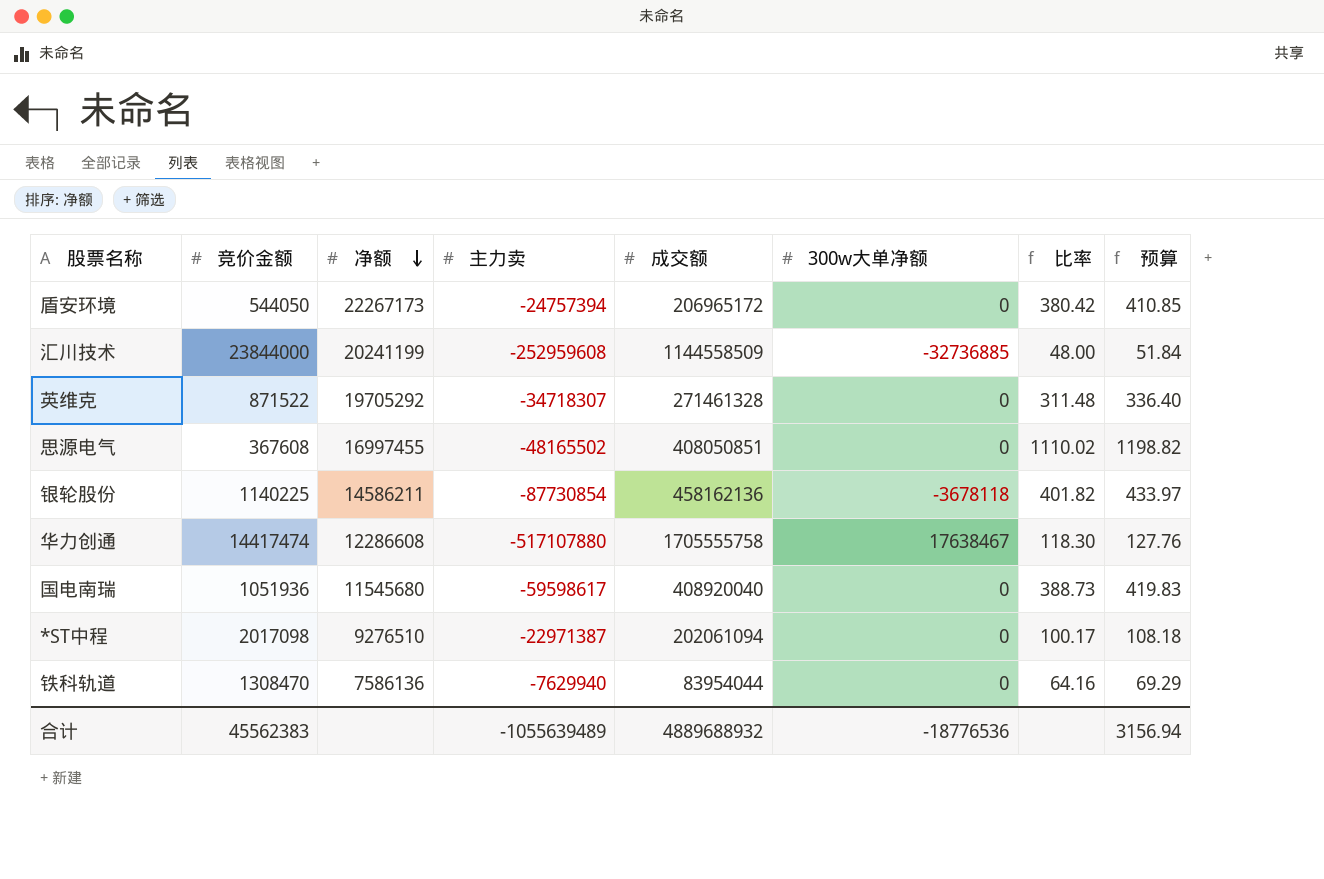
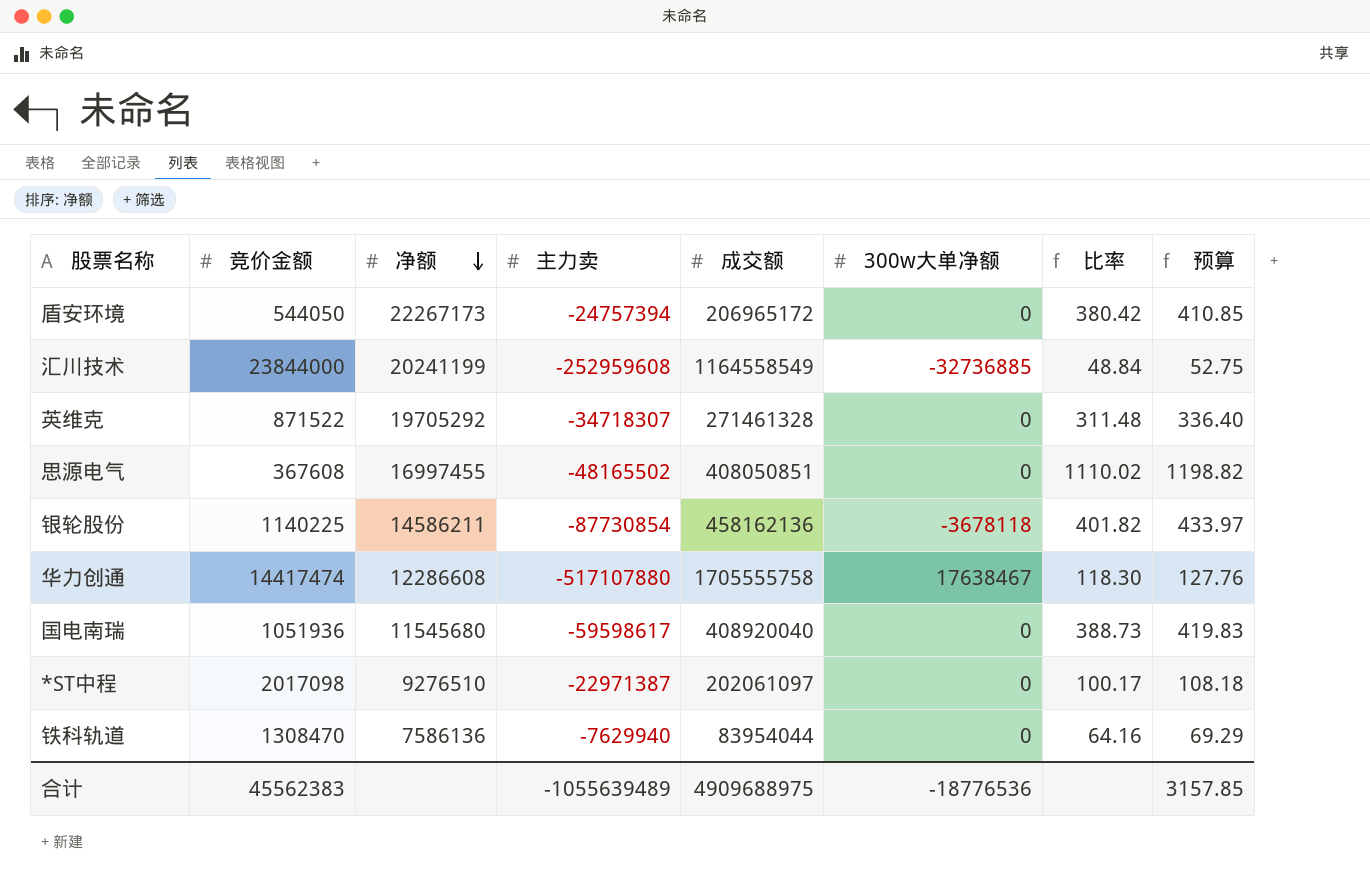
汇川技术 | 成交额: 1144558509 -> 1164558549
汇川技术 | 比率: 48.00 -> 48.84
汇川技术 | 预算: 51.84 -> 52.75
*ST中程 | 成交额: 202061094 -> 202061097
合计 | 成交额: 4889688932 -> 4909688975
合计 | 预算: 3156.94 -> 3157.85

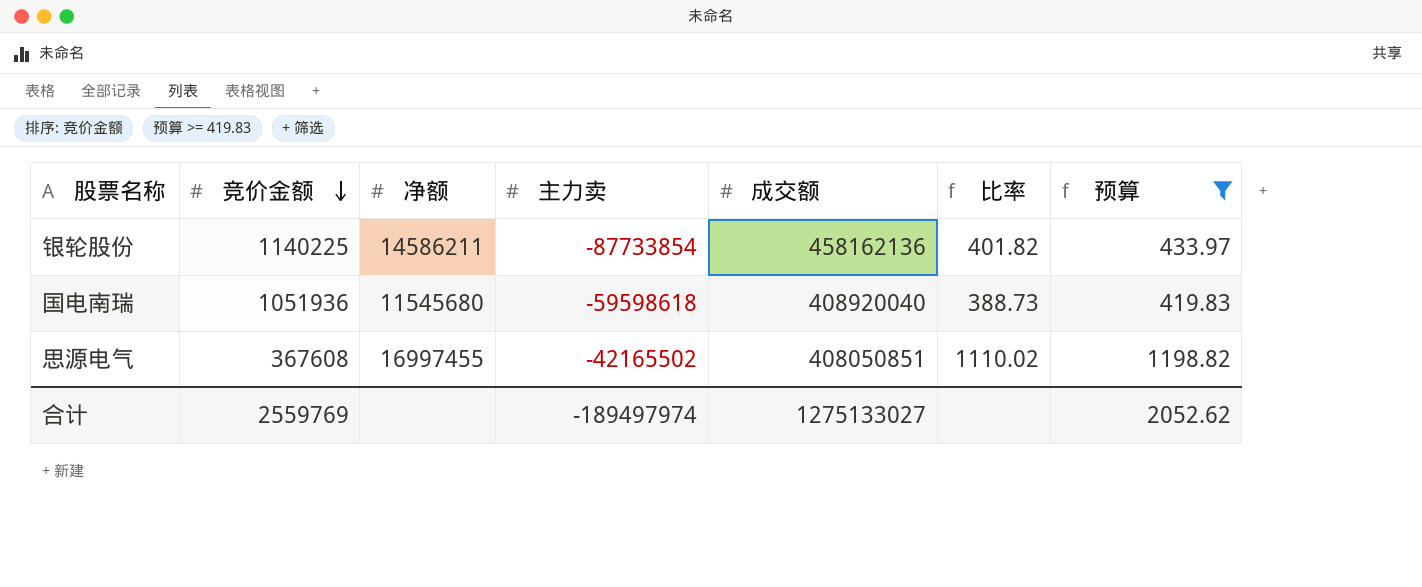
filter: none -> 预算 >= 419.83
row order: 净额 descending -> 竞价金额 descending
column 300w大单净额 | position: 6 -> none
银轮股份 | 主力卖: -87730854 -> -87733854
国电南瑞 | 主力卖: -59598617 -> -59598618
思源电气 | 主力卖: -48165502 -> -42165502
合计 | 竞价金额: 45562383 -> 2559769
合计 | 主力卖: -1055639489 -> -189497974
合计 | 成交额: 4909688975 -> 1275133027
合计 | 预算: 3157.85 -> 2052.62

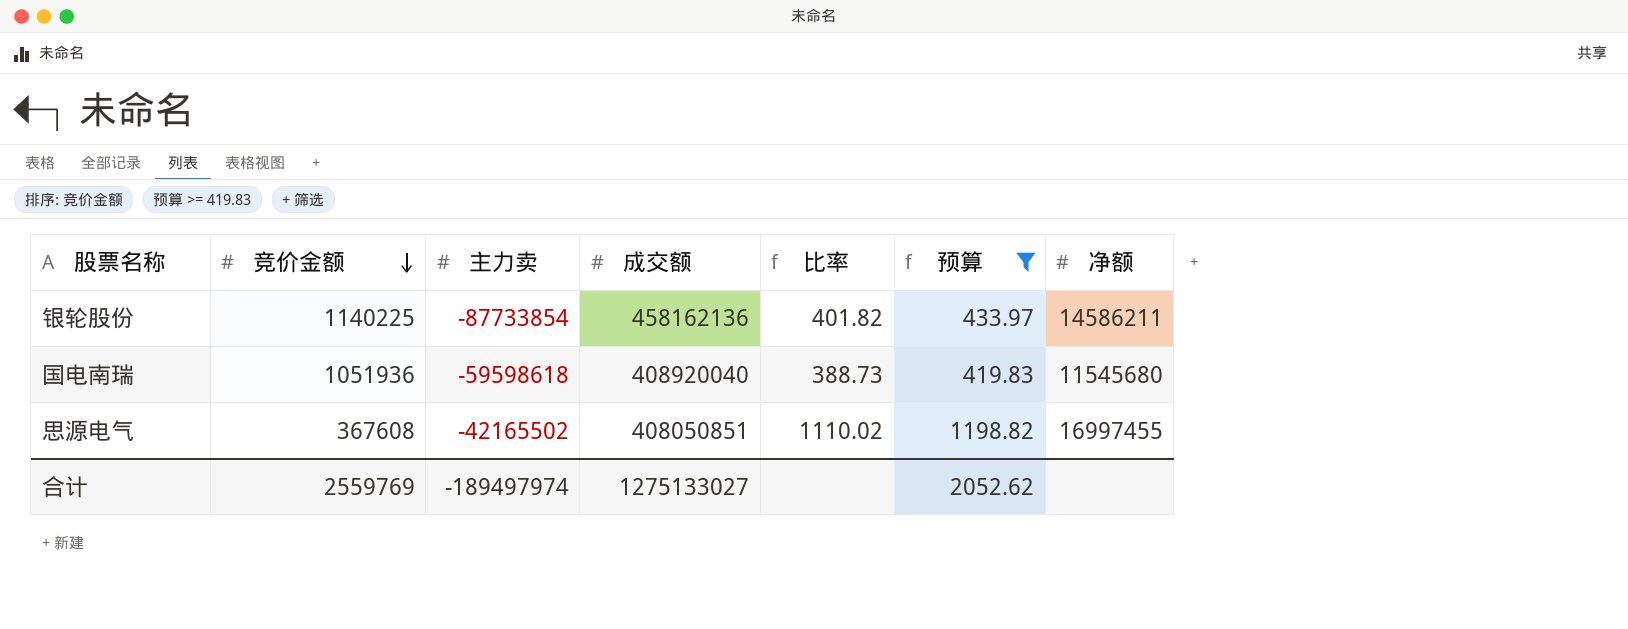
column 净额 | position: 3 -> 7

